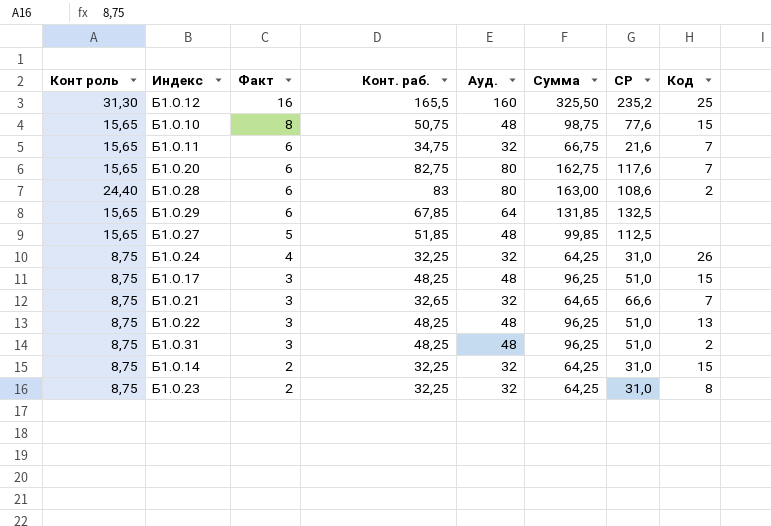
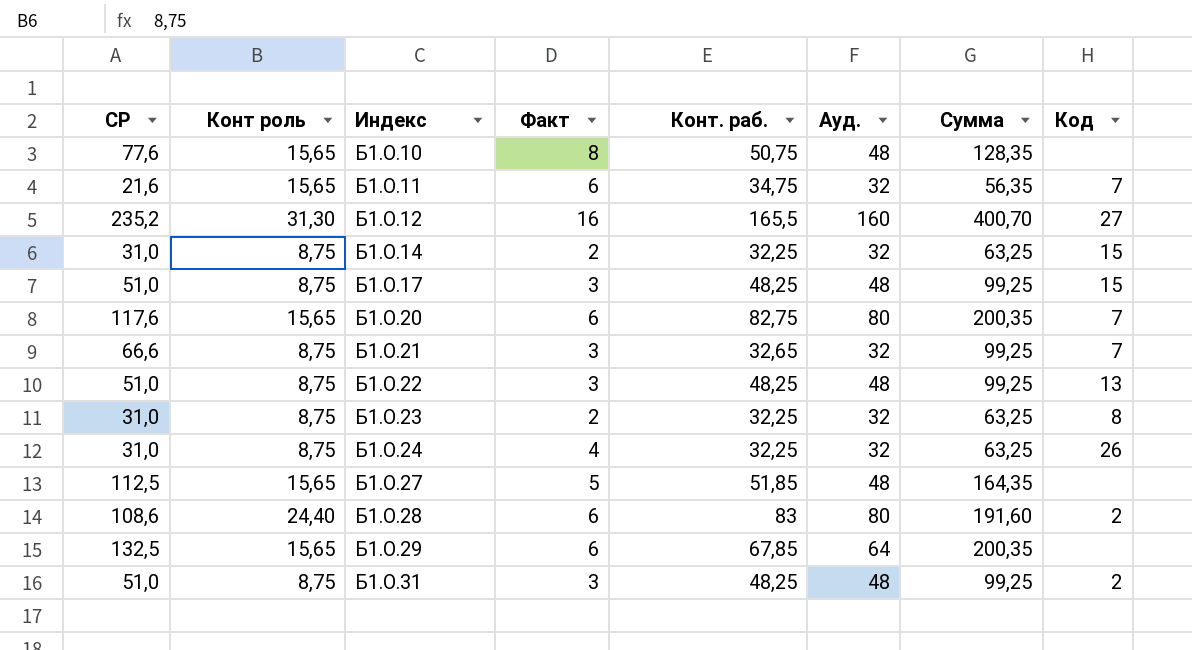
row order: Факт descending -> Индекс ascending
column СР | position: 7 -> 1
column Сумма | formula: [Конт. раб.] + [Ауд.] -> [СР] + [Конт. раб.]
Б1.О.10 | Код: 15 -> none
Б1.О.12 | Код: 25 -> 27

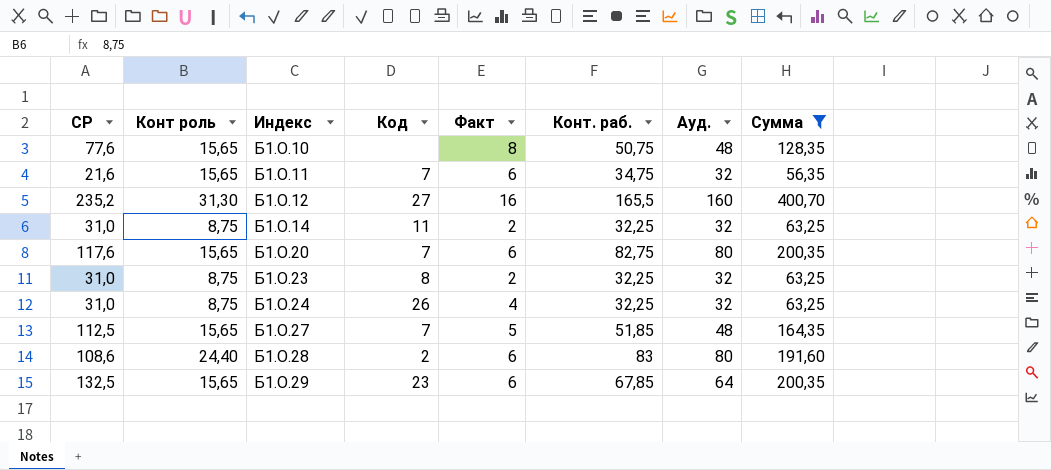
filter: none -> Сумма != 99,25
column Код | position: 8 -> 4
Б1.О.14 | Код: 15 -> 11
Б1.О.27 | Код: none -> 7
Б1.О.29 | Код: none -> 23

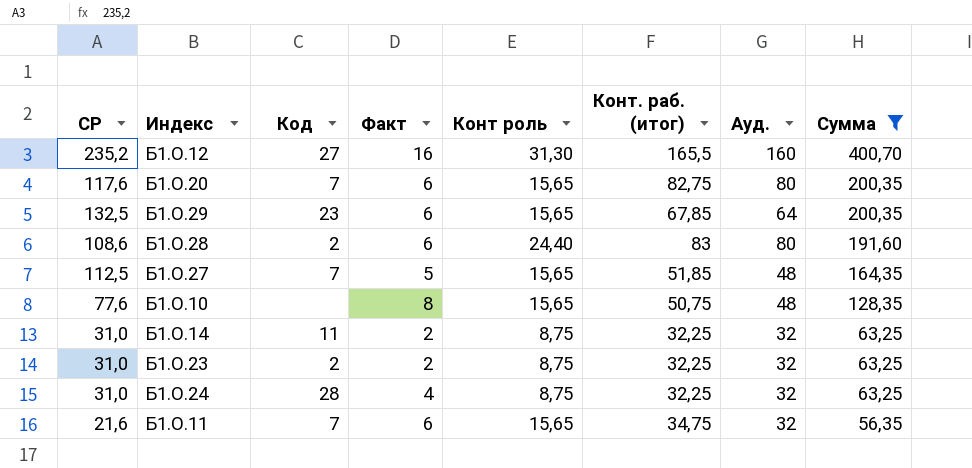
row order: Индекс ascending -> Сумма descending
column Конт роль | position: 2 -> 5
column name: Конт. раб. -> Конт. раб. (итог)
Б1.О.23 | Код: 8 -> 2
Б1.О.24 | Код: 26 -> 28

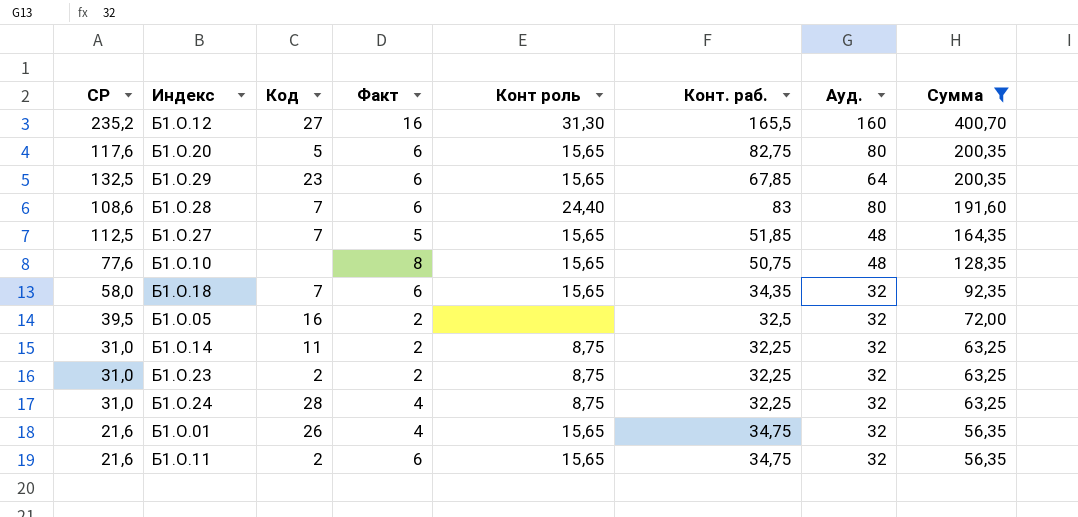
column name: Конт. раб. (итог) -> Конт. раб.
Б1.О.20 | Код: 7 -> 5
Б1.О.28 | Код: 2 -> 7
row Б1.О.18: none -> 58,0 | 7 | 6 | 15,65 | 34,35 | 32 | 92,35
row Б1.О.05: none -> 39,5 | 16 | 2 | none | 32,5 | 32 | 72,00
row Б1.О.01: none -> 21,6 | 26 | 4 | 15,65 | 34,75 | 32 | 56,35
Б1.О.11 | Код: 7 -> 2

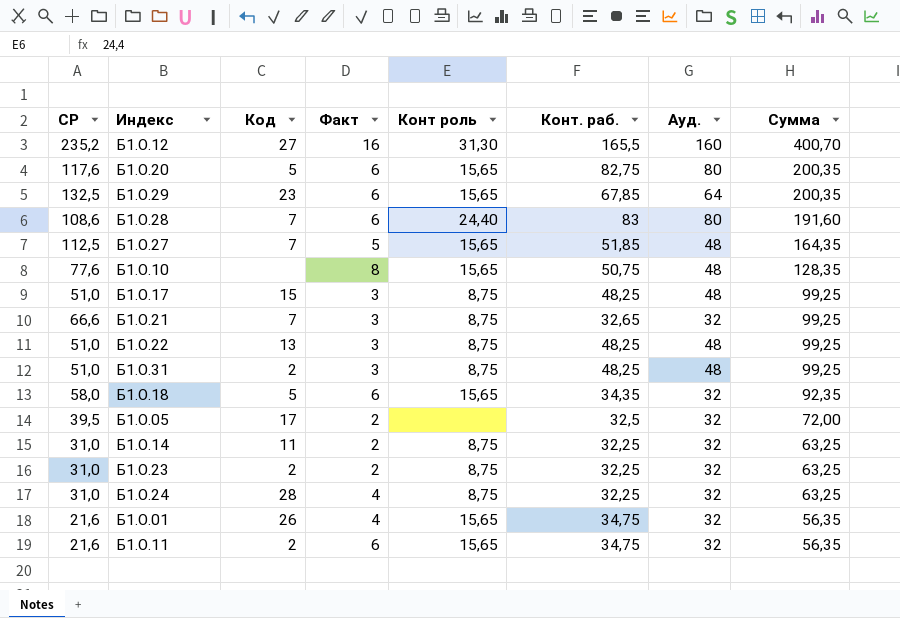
filter: Сумма != 99,25 -> none
Б1.О.18 | Код: 7 -> 5
Б1.О.05 | Код: 16 -> 17

